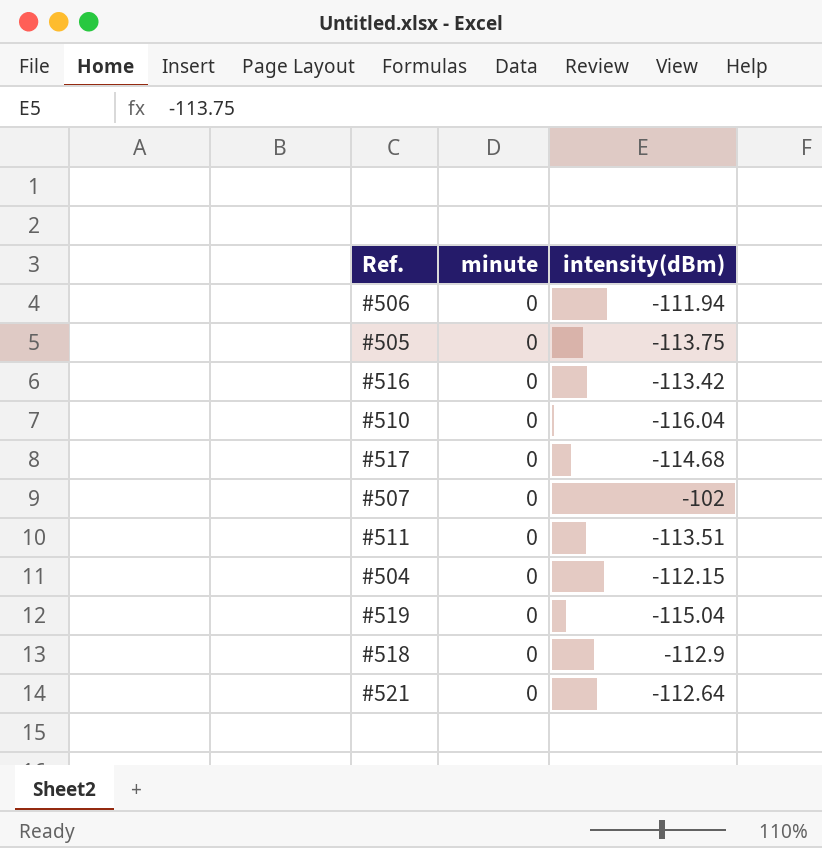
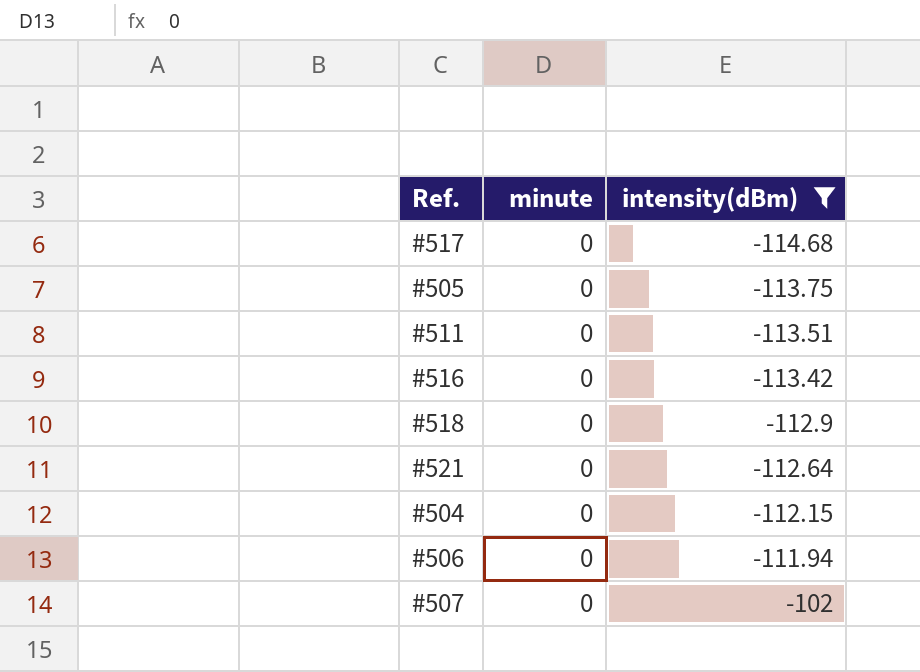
filter: none -> intensity(dBm) >= -114.68
row order: none -> intensity(dBm) ascending

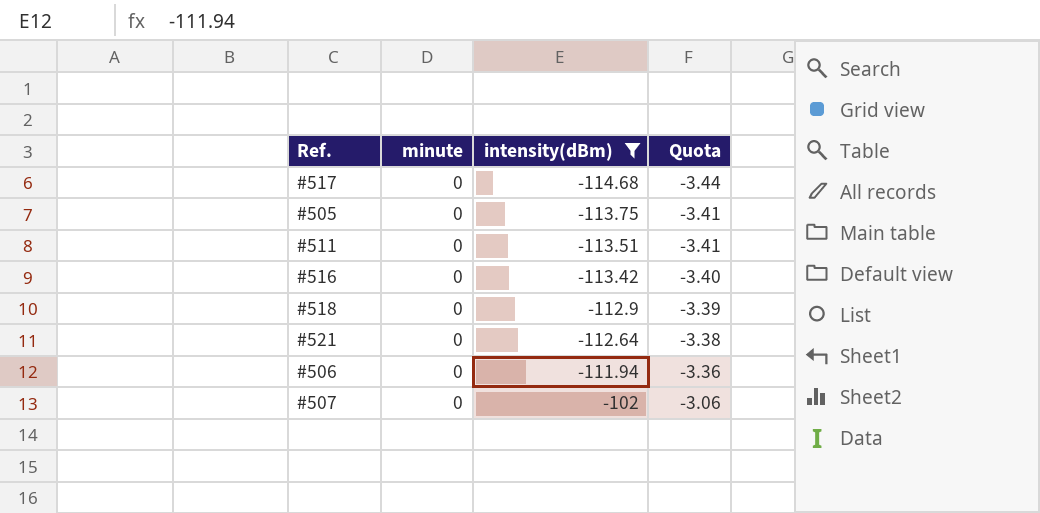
column Quota | formula: none -> [intensity(dBm)] * 0.03
row #504: 0 | -112.15 -> none

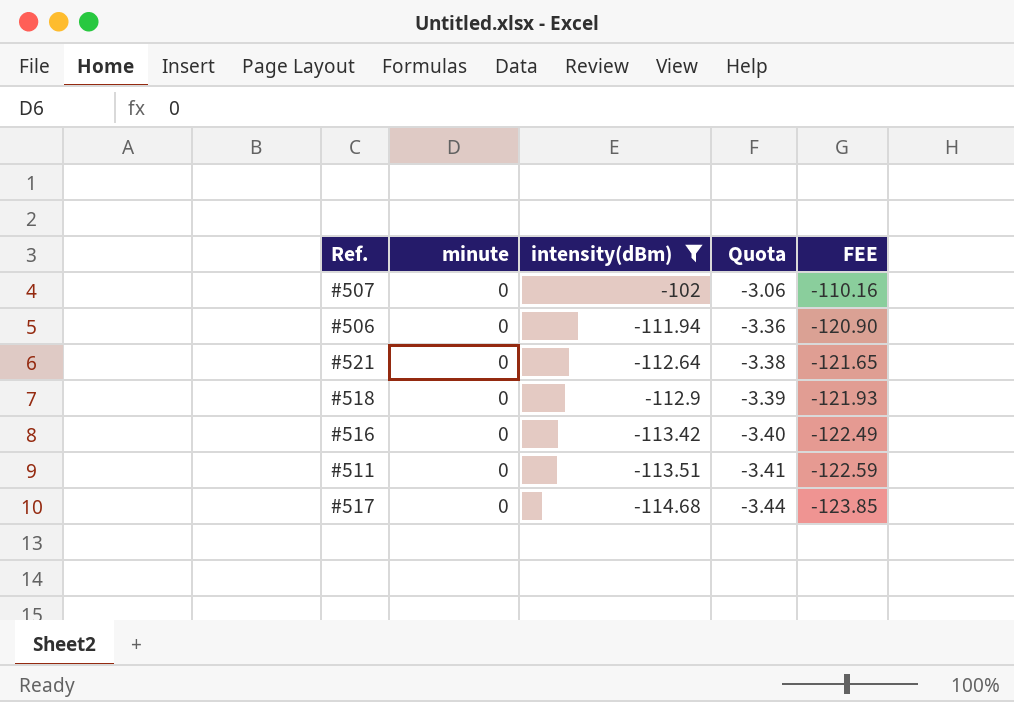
row order: intensity(dBm) ascending -> intensity(dBm) descending
column FEE | formula: none -> [intensity(dBm)] * 1.08
row #505: 0 | -113.75 | -3.41 -> none

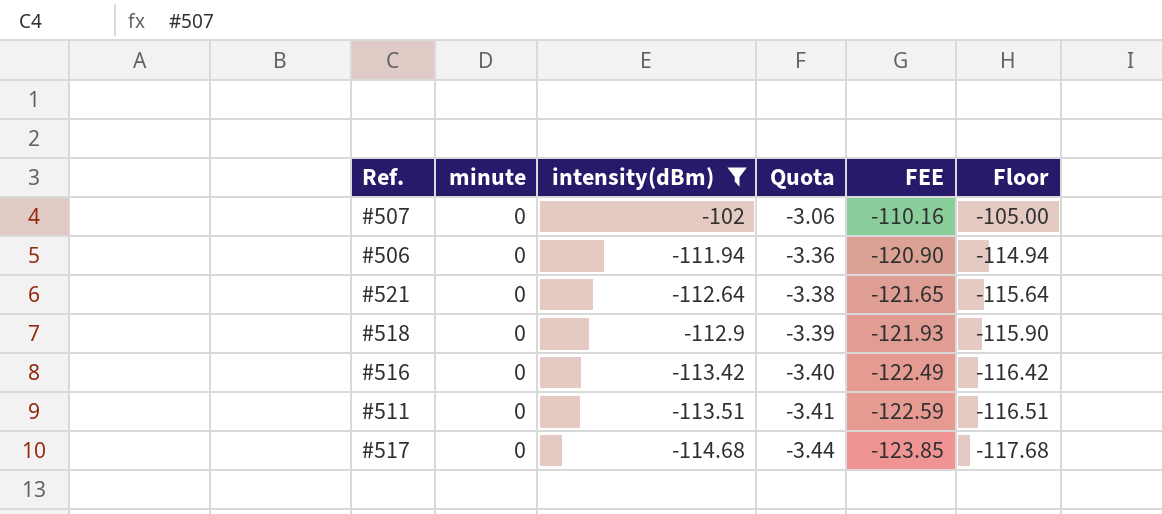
column Floor | formula: none -> [intensity(dBm)] - 3

